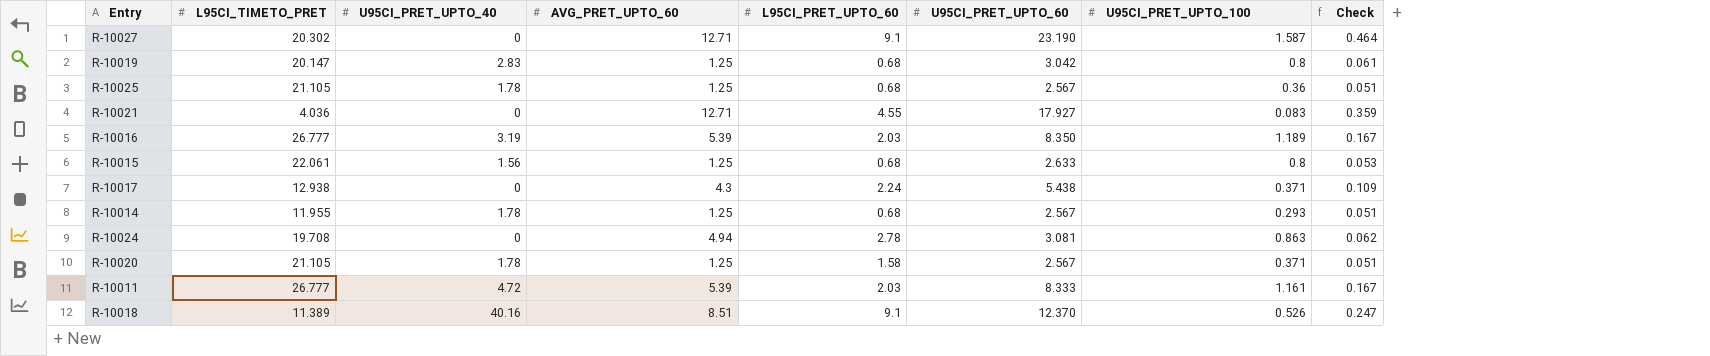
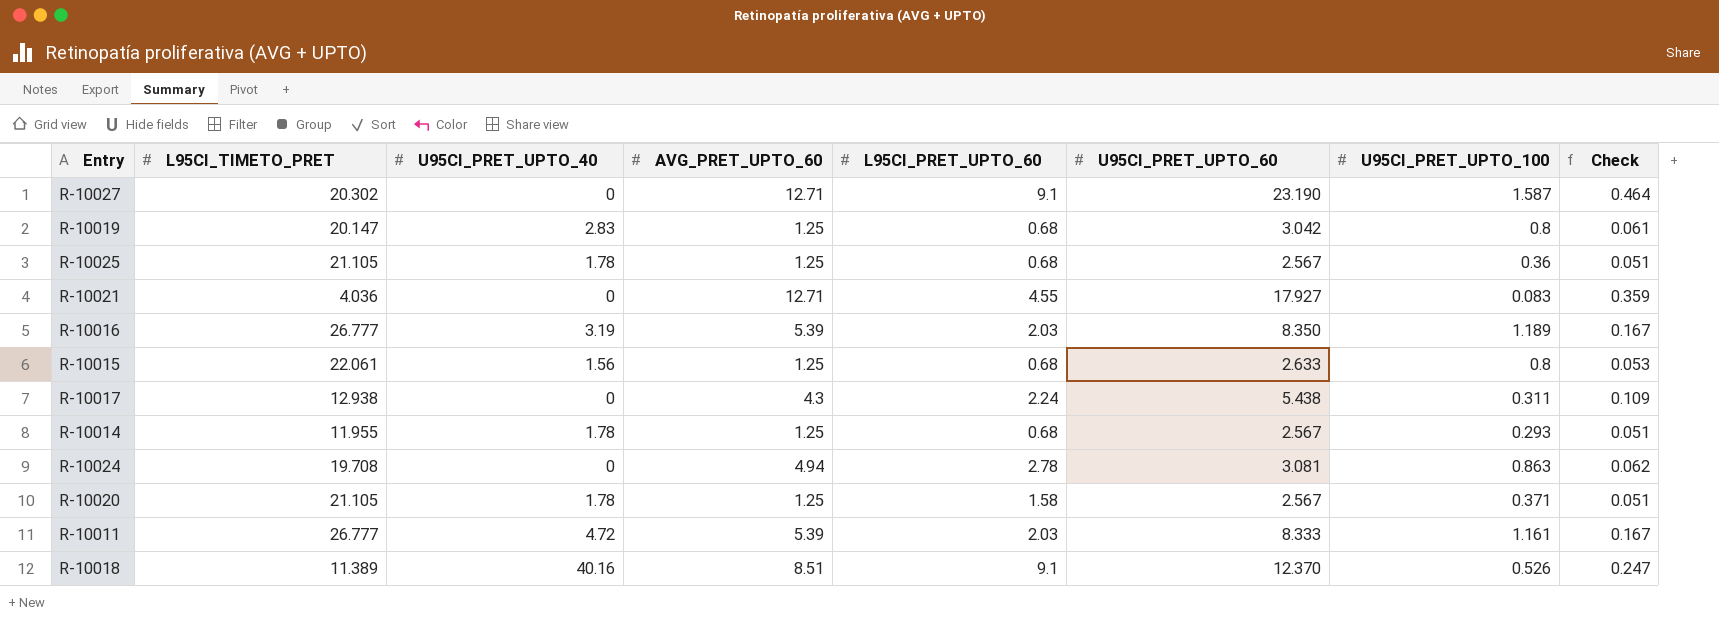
R-10017 | U95CI_PRET_UPTO_100: 0.371 -> 0.311

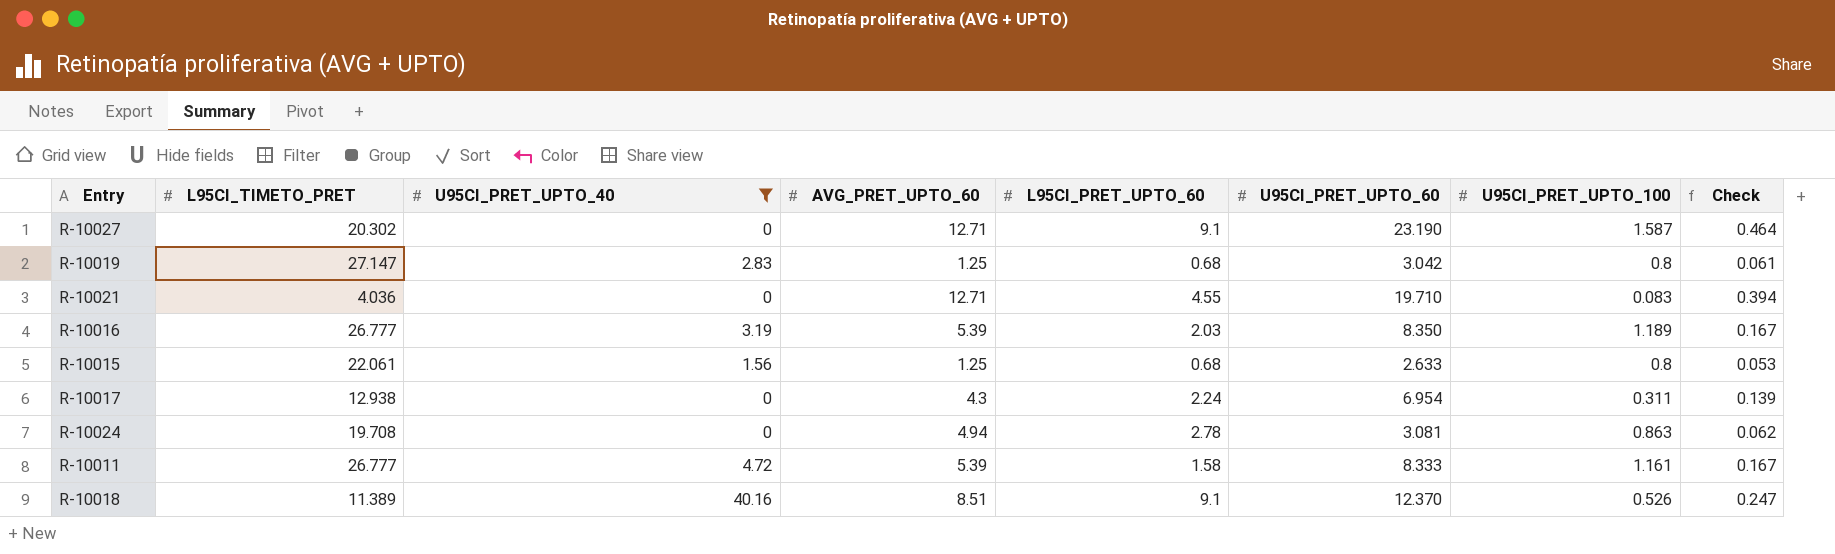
filter: none -> U95CI_PRET_UPTO_40 != 1.78
R-10019 | L95CI_TIMETO_PRET: 20.147 -> 27.147
R-10021 | U95CI_PRET_UPTO_60: 17.927 -> 19.710
R-10021 | Check: 0.359 -> 0.394
R-10017 | U95CI_PRET_UPTO_60: 5.438 -> 6.954
R-10017 | Check: 0.109 -> 0.139
R-10011 | L95CI_PRET_UPTO_60: 2.03 -> 1.58

